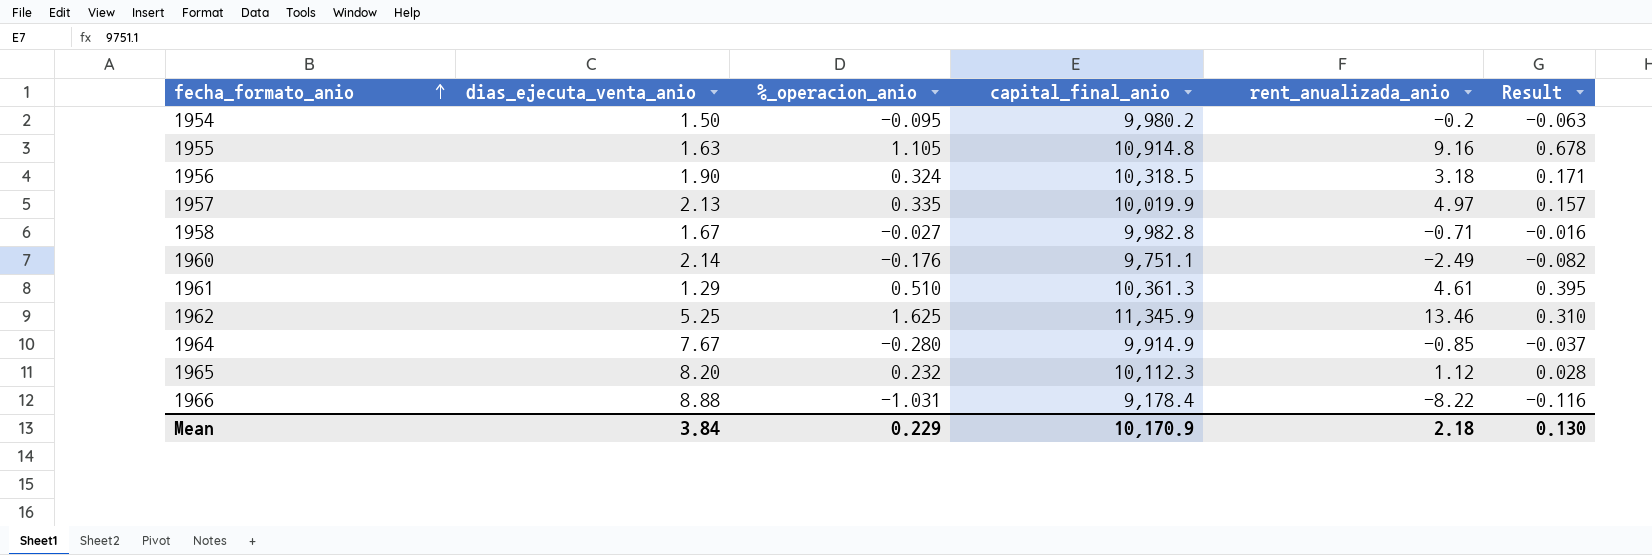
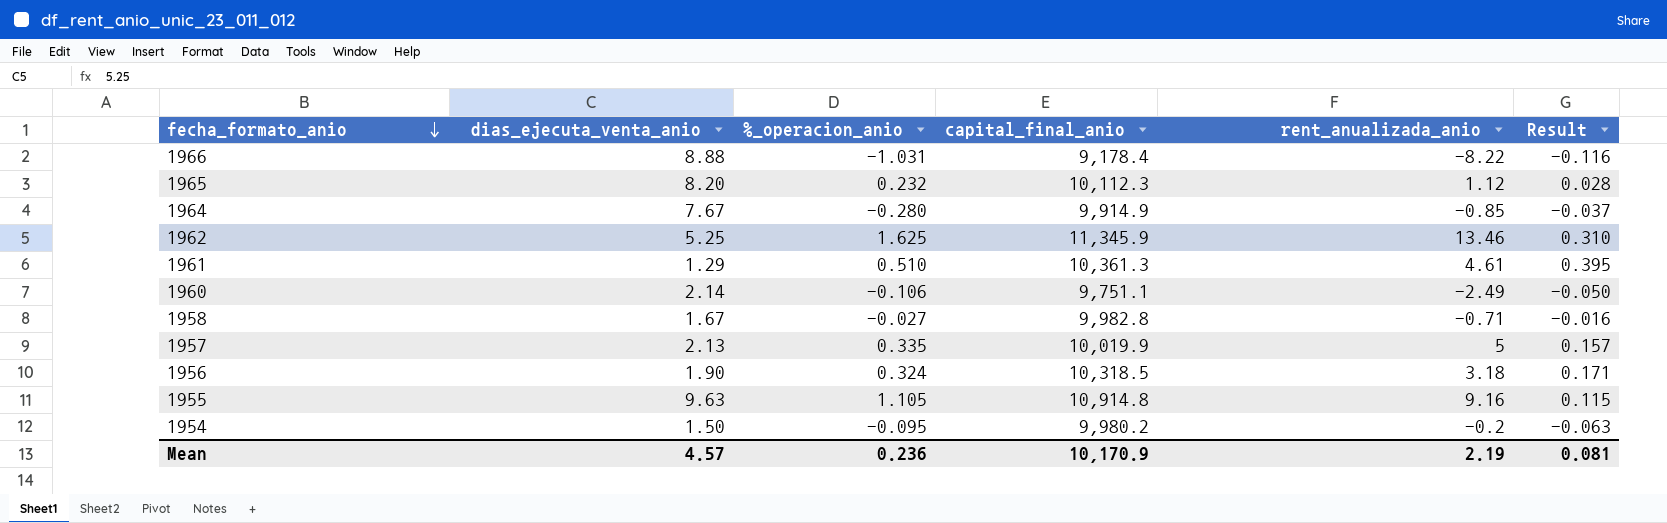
row order: fecha_formato_anio ascending -> fecha_formato_anio descending
1960 | %_operacion_anio: -0.176 -> -0.106
1960 | Result: -0.082 -> -0.050
1957 | rent_anualizada_anio: 4.97 -> 5
1955 | dias_ejecuta_venta_anio: 1.63 -> 9.63
1955 | Result: 0.678 -> 0.115
Mean | dias_ejecuta_venta_anio: 3.84 -> 4.57
Mean | %_operacion_anio: 0.229 -> 0.236
Mean | rent_anualizada_anio: 2.18 -> 2.19
Mean | Result: 0.130 -> 0.081

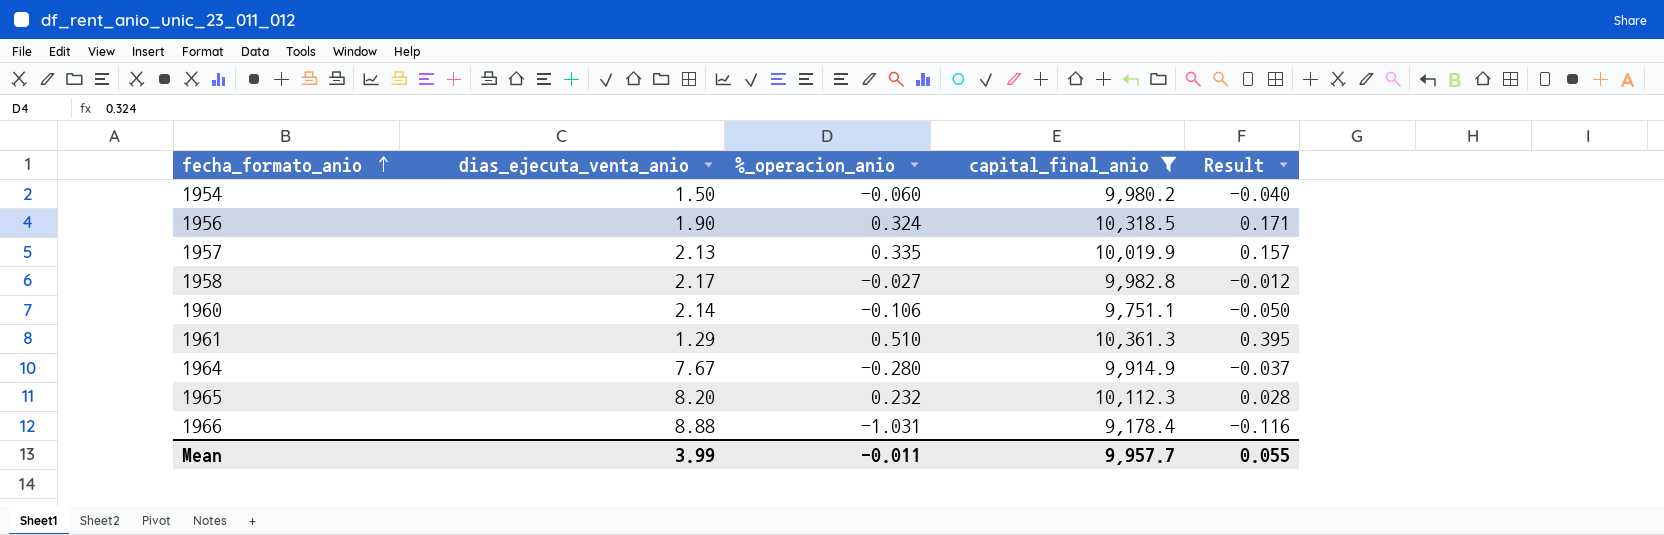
filter: none -> capital_final_anio <= 10,361.3
row order: fecha_formato_anio descending -> fecha_formato_anio ascending
column rent_anualizada_anio | position: 5 -> none
1954 | %_operacion_anio: -0.095 -> -0.060
1954 | Result: -0.063 -> -0.040
1958 | dias_ejecuta_venta_anio: 1.67 -> 2.17
1958 | Result: -0.016 -> -0.012
Mean | dias_ejecuta_venta_anio: 4.57 -> 3.99
Mean | %_operacion_anio: 0.236 -> -0.011
Mean | capital_final_anio: 10,170.9 -> 9,957.7
Mean | Result: 0.081 -> 0.055

